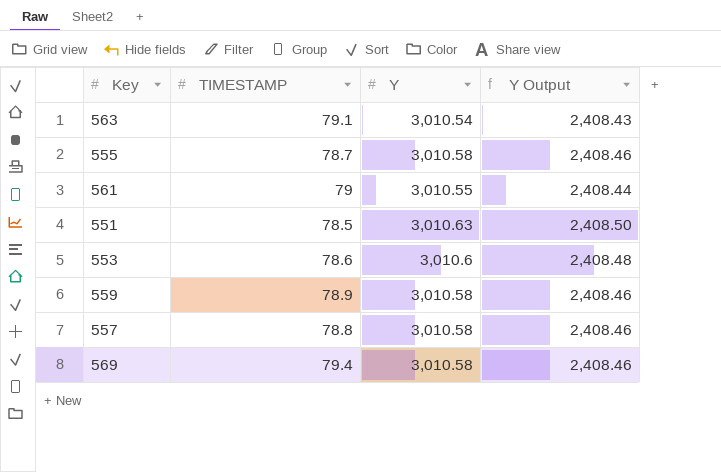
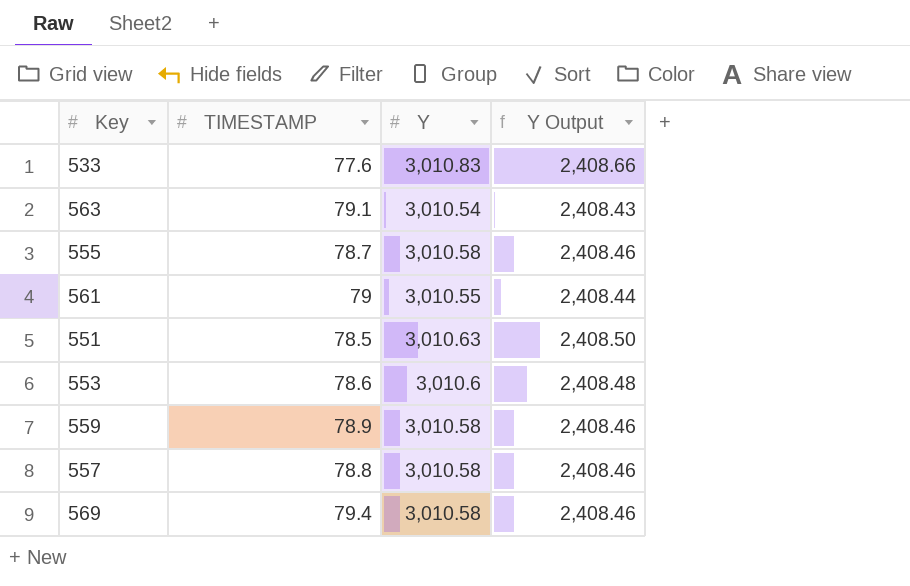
row 533: none -> 77.6 | 3,010.83 | 2,408.66

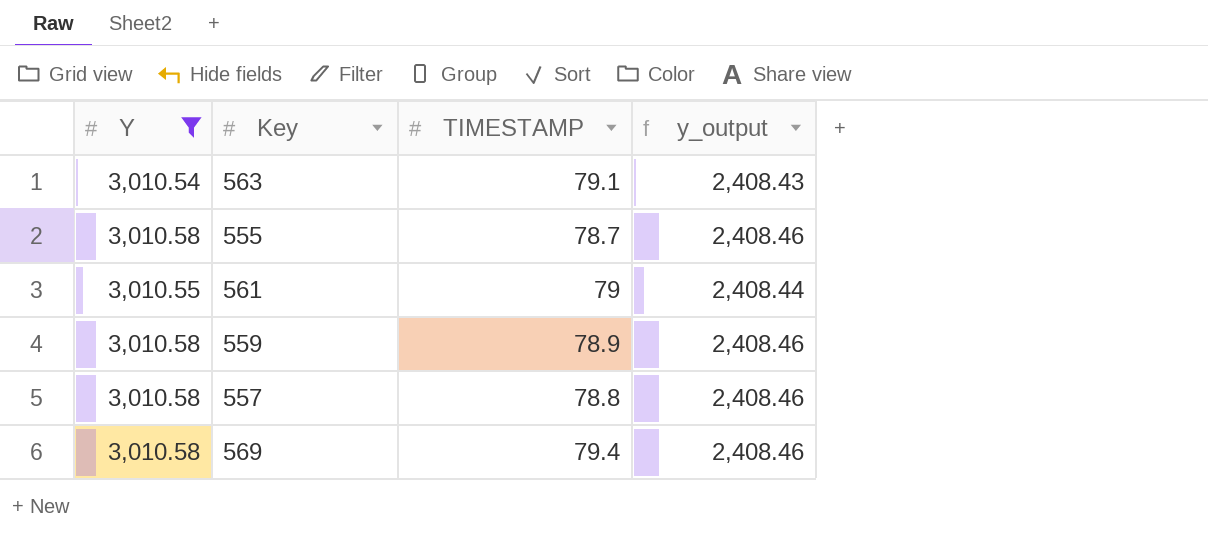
filter: none -> Y <= 3,010.58
column Y | position: 3 -> 1
column name: Y Output -> y_output

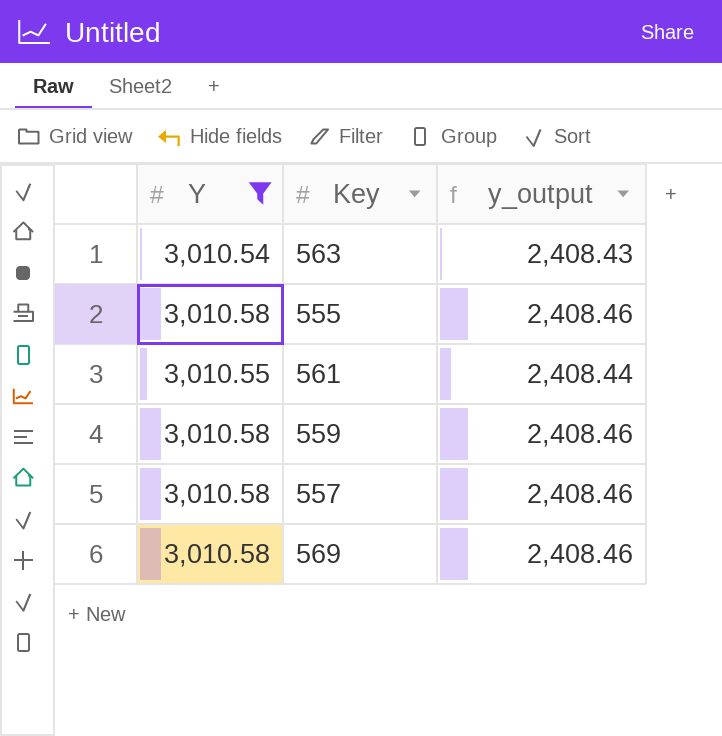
column TIMESTAMP | position: 3 -> none

